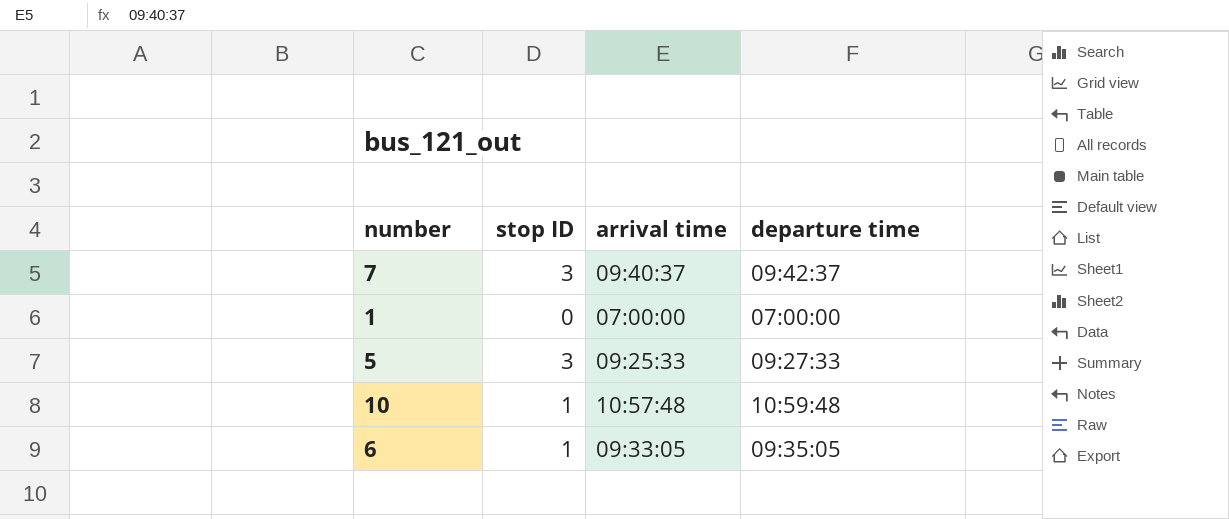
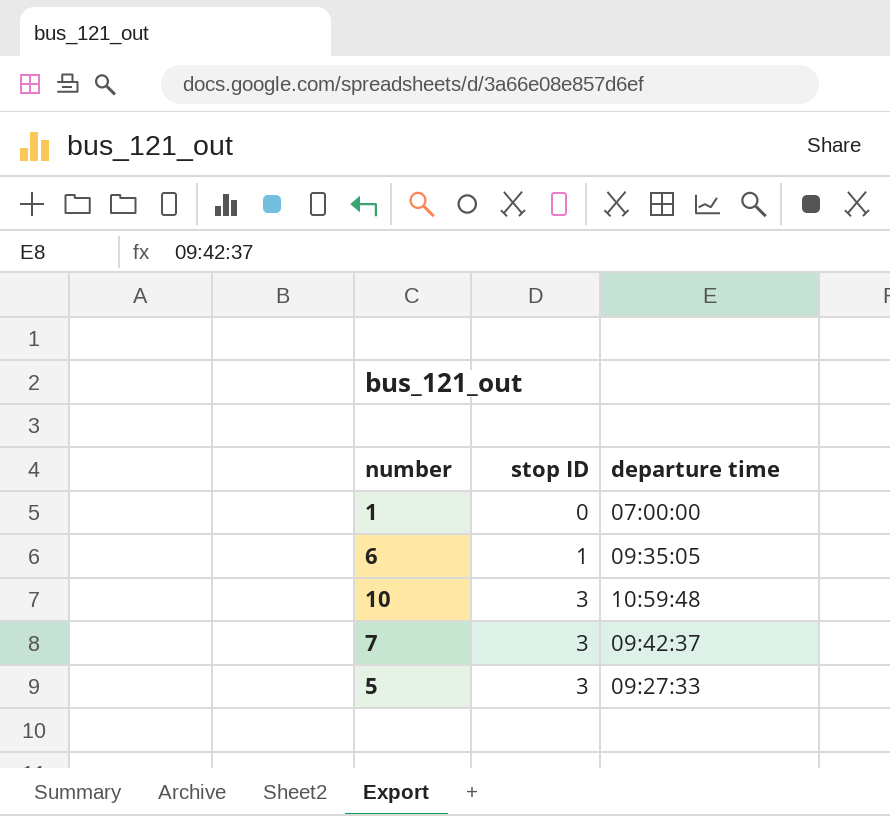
row order: none -> stop ID ascending
column arrival time | position: 3 -> none
10 | stop ID: 1 -> 3

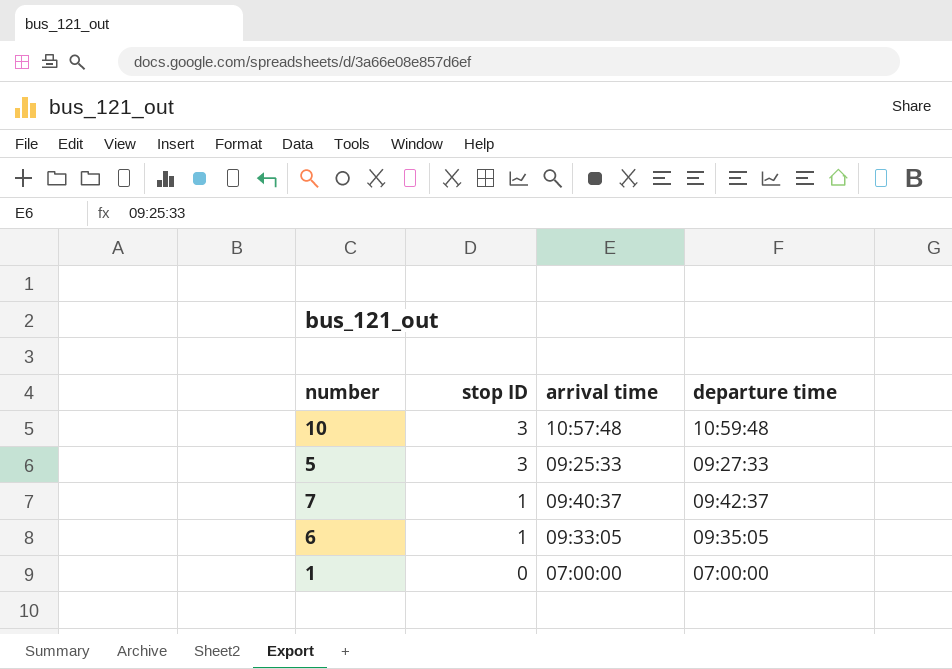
row order: stop ID ascending -> stop ID descending
column arrival time | position: none -> 3
7 | stop ID: 3 -> 1

